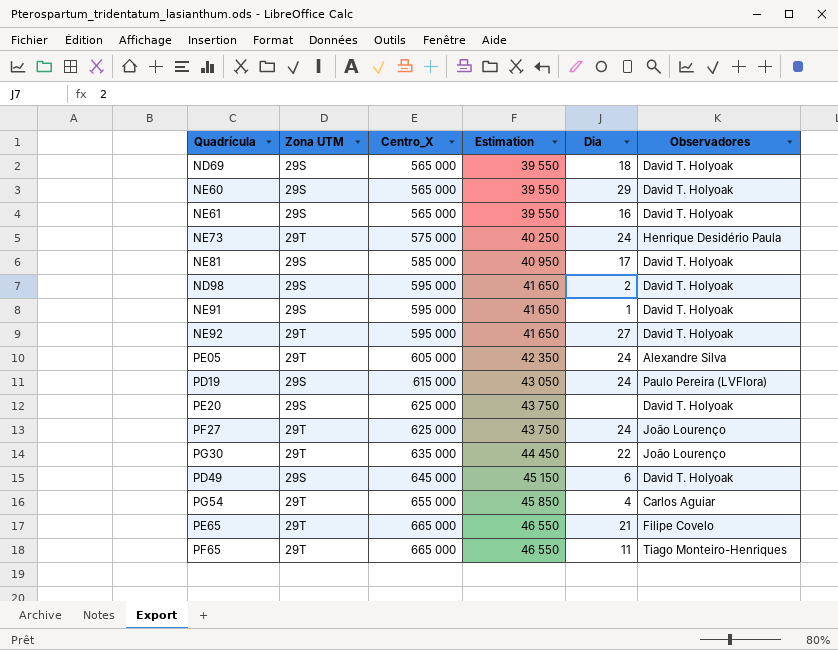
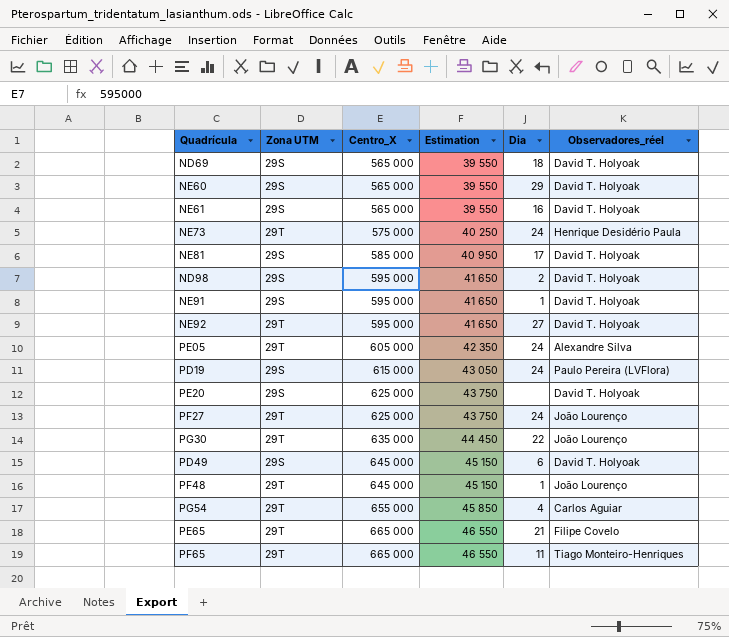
column name: Observadores -> Observadores_réel
row PF48: none -> 29T | 645 000 | 45 150 | 1 | João Lourenço

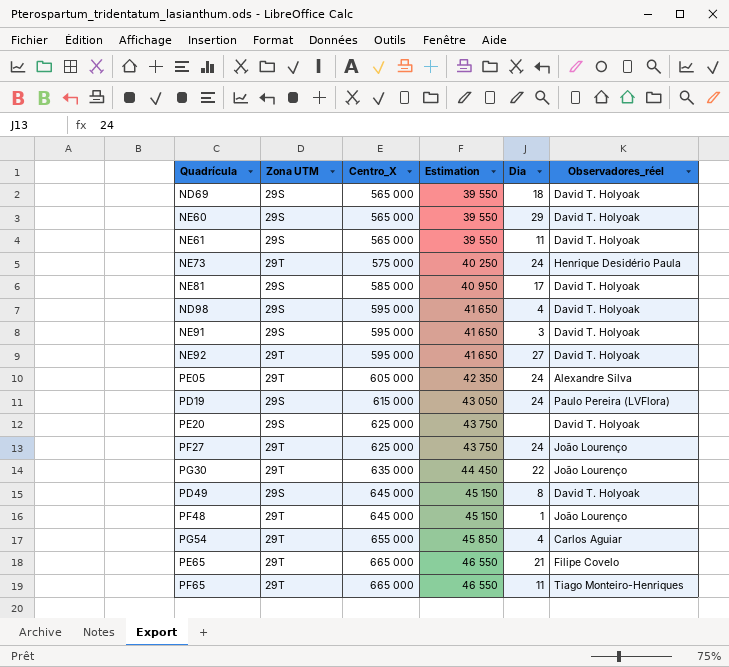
NE61 | Dia: 16 -> 11
ND98 | Dia: 2 -> 4
NE91 | Dia: 1 -> 3
PD49 | Dia: 6 -> 8

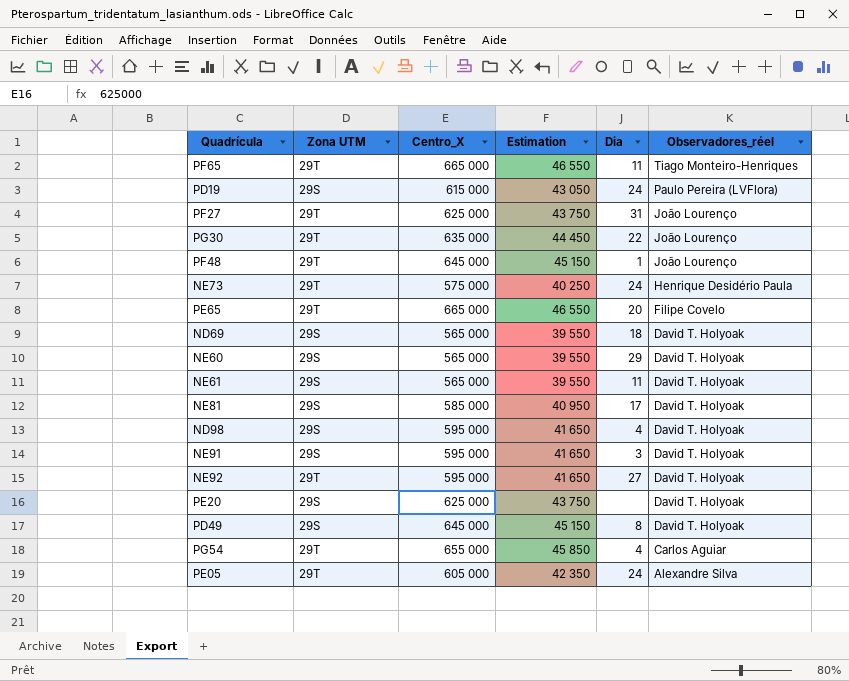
row order: Centro_X ascending -> Observadores_réel descending
PF27 | Dia: 24 -> 31
PE65 | Dia: 21 -> 20

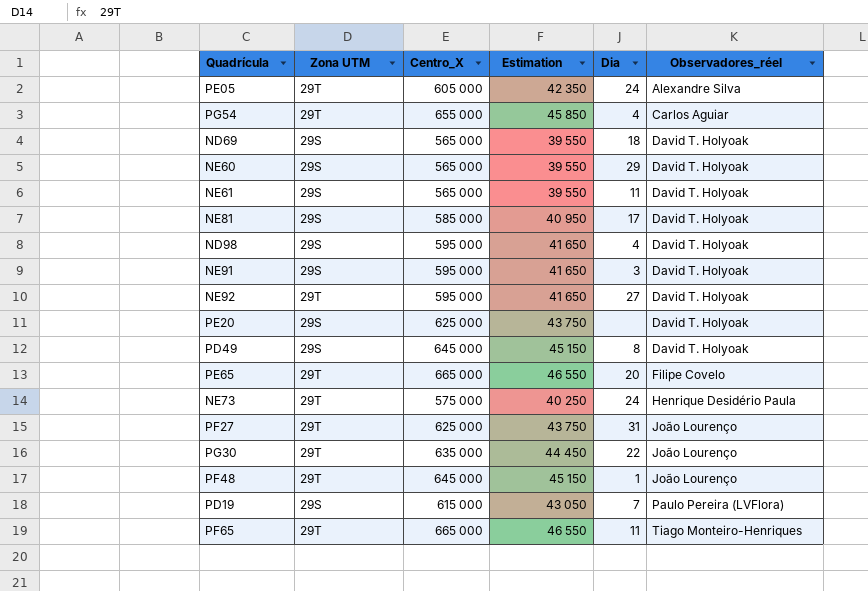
row order: Observadores_réel descending -> Observadores_réel ascending
PD19 | Dia: 24 -> 7

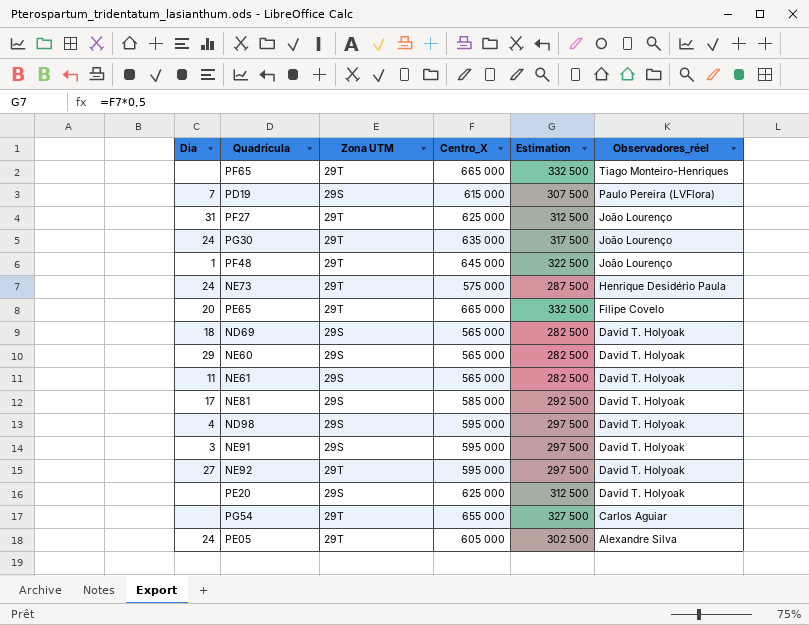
row order: Observadores_réel ascending -> Observadores_réel descending
column Dia | position: 5 -> 1
column Estimation | formula: [Centro_X] * 0,07 -> [Centro_X] * 0,5
row PD49: 29S | 645 000 | 45 150 | 8 | David T. Holyoak -> none
PF65 | Dia: 11 -> none
PG30 | Dia: 22 -> 24
PG54 | Dia: 4 -> none

